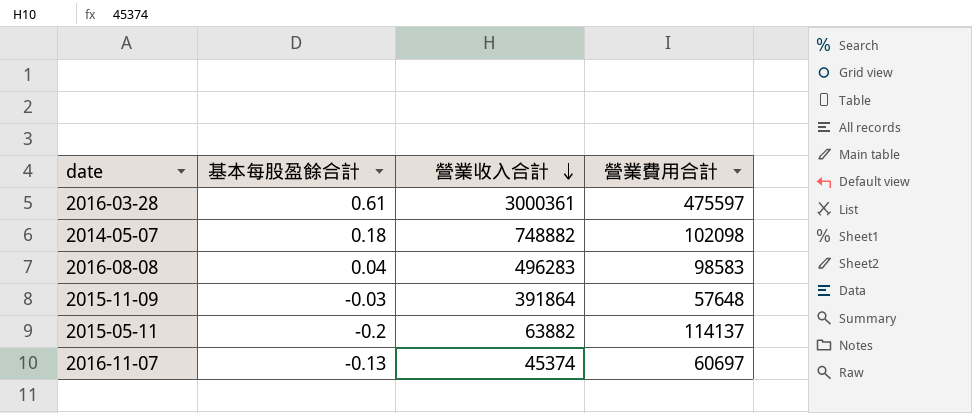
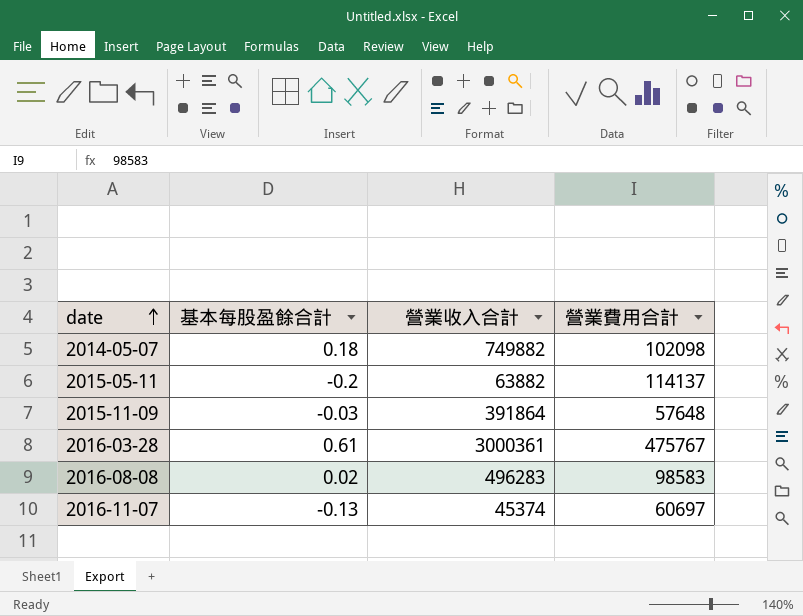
row order: 營業收入合計 descending -> date ascending
2014-05-07 | 營業收入合計: 748882 -> 749882
2016-03-28 | 營業費用合計: 475597 -> 475767
2016-08-08 | 基本每股盈餘合計: 0.04 -> 0.02

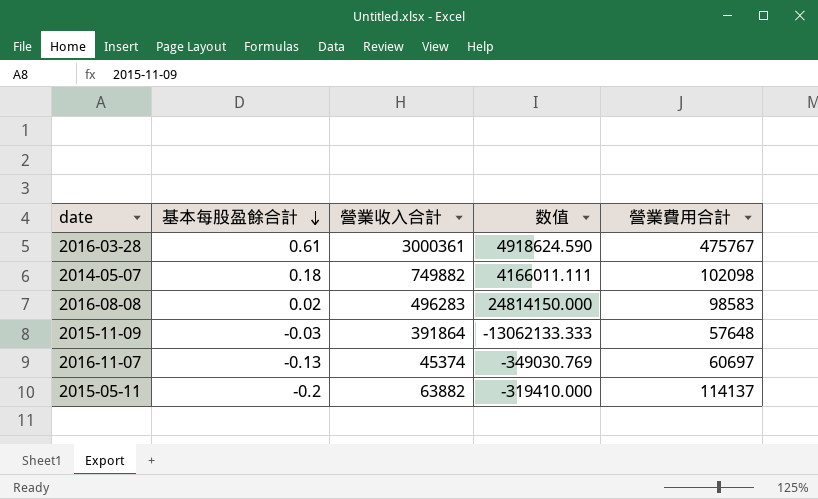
row order: date ascending -> 基本每股盈餘合計 descending
column 数值 | formula: none -> [營業收入合計] / [基本每股盈餘合計]

